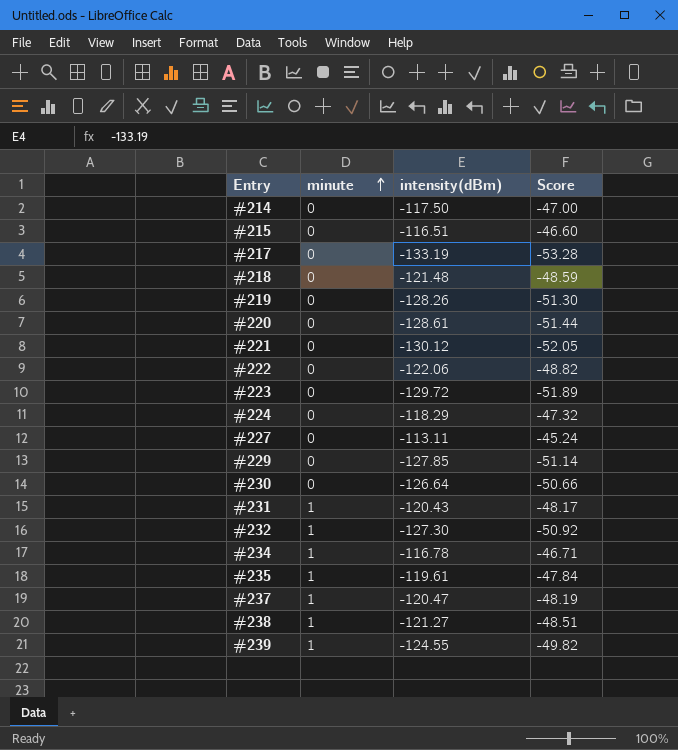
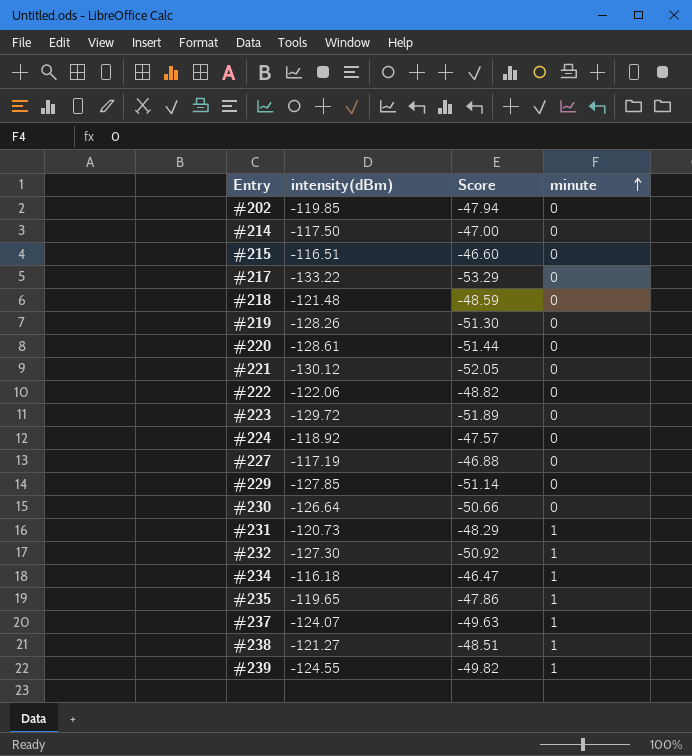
column minute | position: 2 -> 4
row #202: none -> -119.85 | -47.94 | 0
#217 | intensity(dBm): -133.19 -> -133.22
#217 | Score: -53.28 -> -53.29
#224 | intensity(dBm): -118.29 -> -118.92
#224 | Score: -47.32 -> -47.57
#227 | intensity(dBm): -113.11 -> -117.19
#227 | Score: -45.24 -> -46.88
#231 | intensity(dBm): -120.43 -> -120.73
#231 | Score: -48.17 -> -48.29
#234 | intensity(dBm): -116.78 -> -116.18
#234 | Score: -46.71 -> -46.47
#235 | intensity(dBm): -119.61 -> -119.65
#235 | Score: -47.84 -> -47.86
#237 | intensity(dBm): -120.47 -> -124.07
#237 | Score: -48.19 -> -49.63

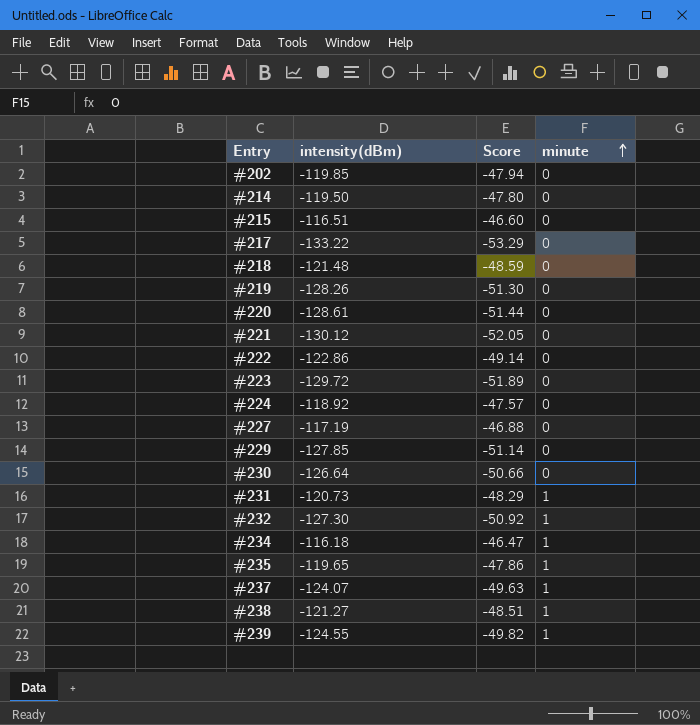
#214 | intensity(dBm): -117.50 -> -119.50
#214 | Score: -47.00 -> -47.80
#222 | intensity(dBm): -122.06 -> -122.86
#222 | Score: -48.82 -> -49.14

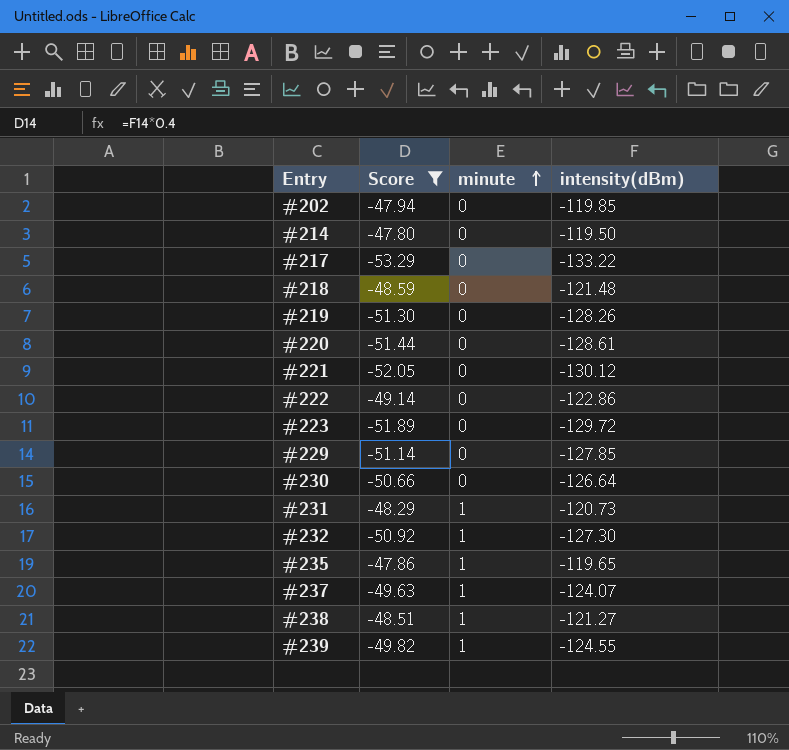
filter: none -> Score <= -47.80
column intensity(dBm) | position: 2 -> 4

